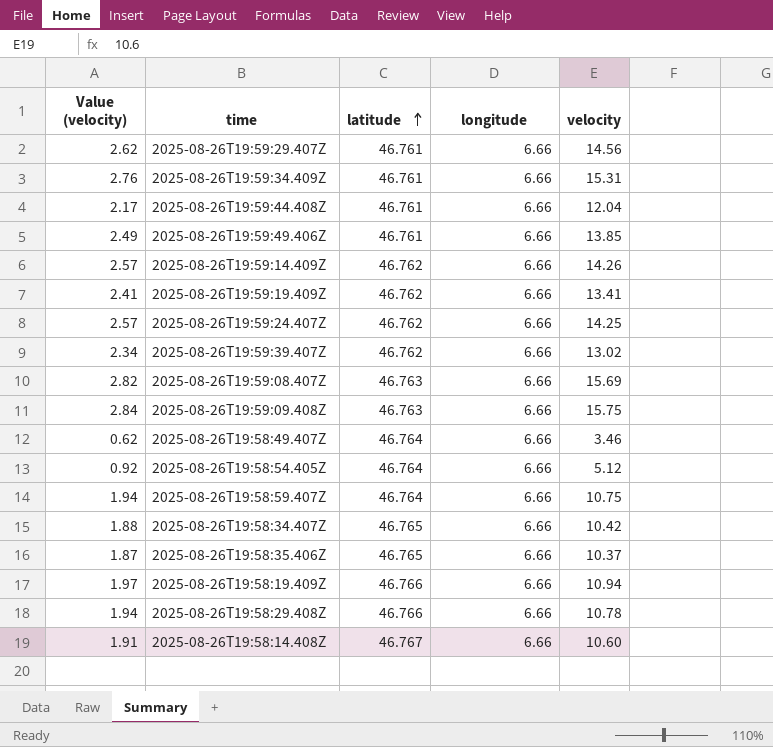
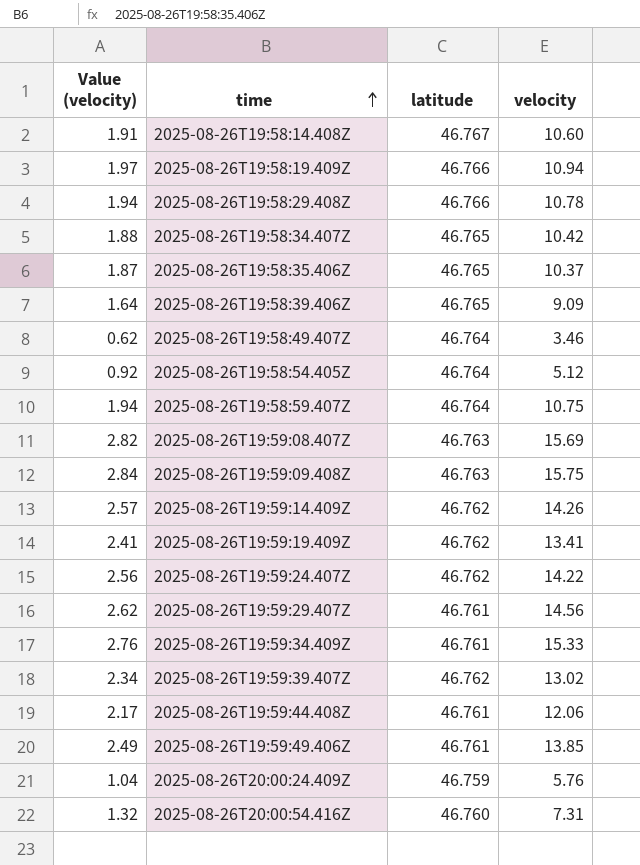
row order: latitude ascending -> time ascending
column longitude | position: 4 -> none
row 2025-08-26T19:58:39.406Z: none -> 1.64 | 46.765 | 9.09
2025-08-26T19:59:24.407Z | Value (velocity): 2.57 -> 2.56
2025-08-26T19:59:24.407Z | velocity: 14.25 -> 14.22
2025-08-26T19:59:34.409Z | velocity: 15.31 -> 15.33
2025-08-26T19:59:44.408Z | velocity: 12.04 -> 12.06
row 2025-08-26T20:00:24.409Z: none -> 1.04 | 46.759 | 5.76
row 2025-08-26T20:00:54.416Z: none -> 1.32 | 46.760 | 7.31

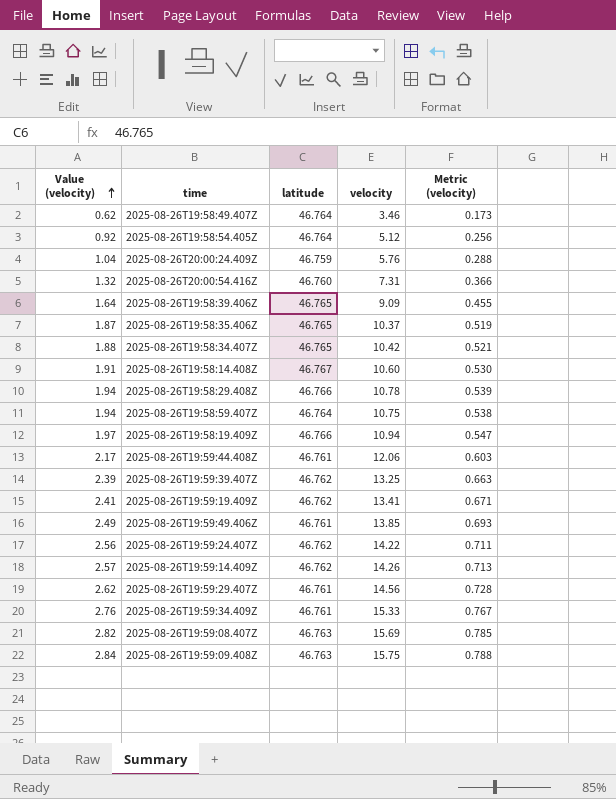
row order: time ascending -> Value (velocity) ascending
column Metric (velocity) | formula: none -> [velocity] * 0.05
2025-08-26T19:59:39.407Z | Value (velocity): 2.34 -> 2.39
2025-08-26T19:59:39.407Z | velocity: 13.02 -> 13.25

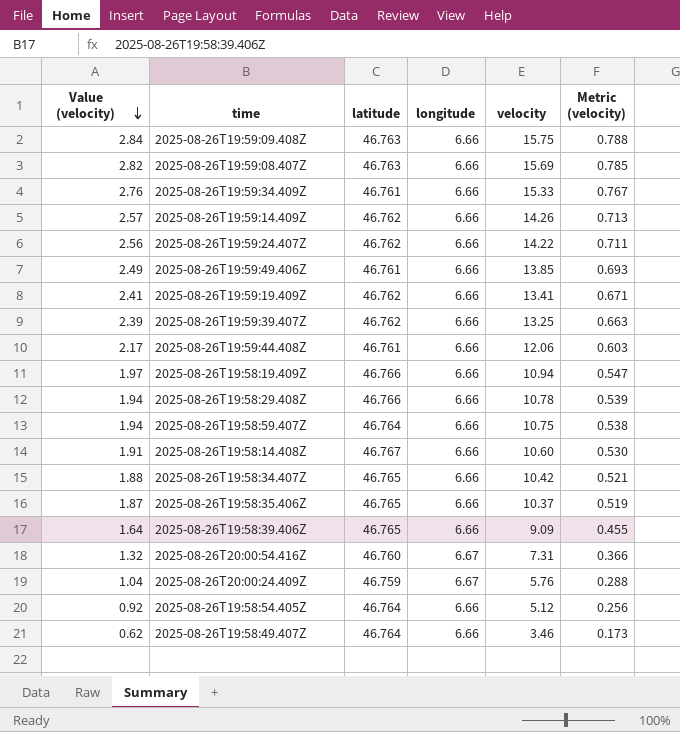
row order: Value (velocity) ascending -> Value (velocity) descending
column longitude | position: none -> 4
row 2025-08-26T19:59:29.407Z: 2.62 | 46.761 | 14.56 | 0.728 -> none

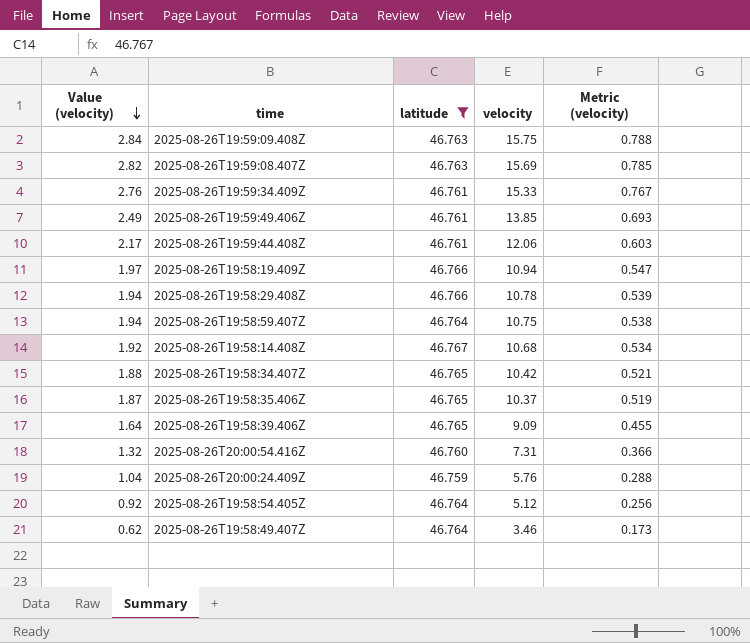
filter: none -> latitude != 46.762
column longitude | position: 4 -> none
2025-08-26T19:58:14.408Z | Value (velocity): 1.91 -> 1.92
2025-08-26T19:58:14.408Z | velocity: 10.60 -> 10.68
2025-08-26T19:58:14.408Z | Metric (velocity): 0.530 -> 0.534

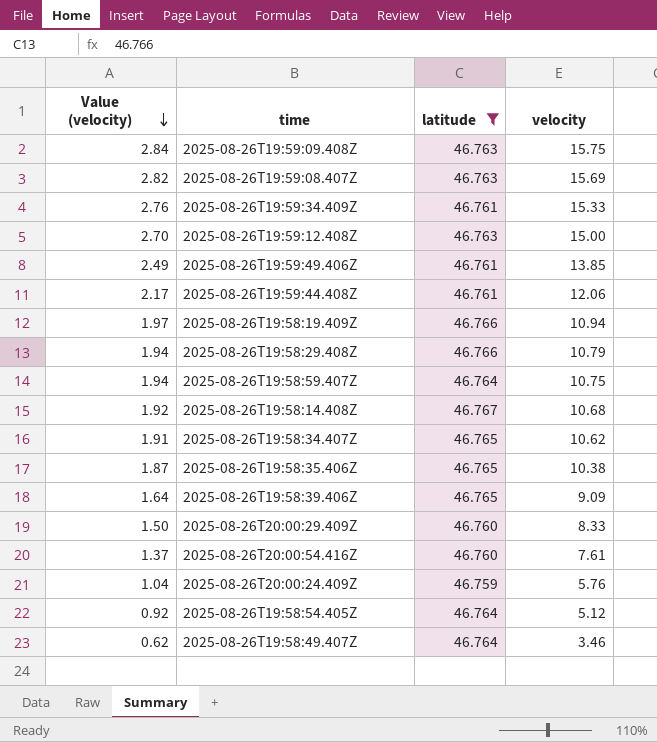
column Metric (velocity) | formula: [velocity] * 0.05 -> none
row 2025-08-26T19:59:12.408Z: none -> 2.70 | 46.763 | 15.00
2025-08-26T19:58:29.408Z | velocity: 10.78 -> 10.79
2025-08-26T19:58:34.407Z | Value (velocity): 1.88 -> 1.91
2025-08-26T19:58:34.407Z | velocity: 10.42 -> 10.62
2025-08-26T19:58:35.406Z | velocity: 10.37 -> 10.38
row 2025-08-26T20:00:29.409Z: none -> 1.50 | 46.760 | 8.33
2025-08-26T20:00:54.416Z | Value (velocity): 1.32 -> 1.37
2025-08-26T20:00:54.416Z | velocity: 7.31 -> 7.61

